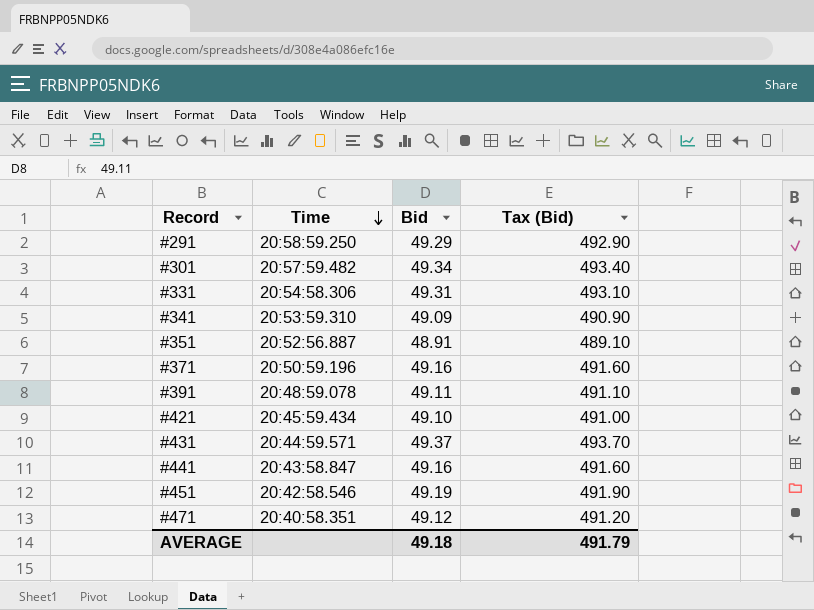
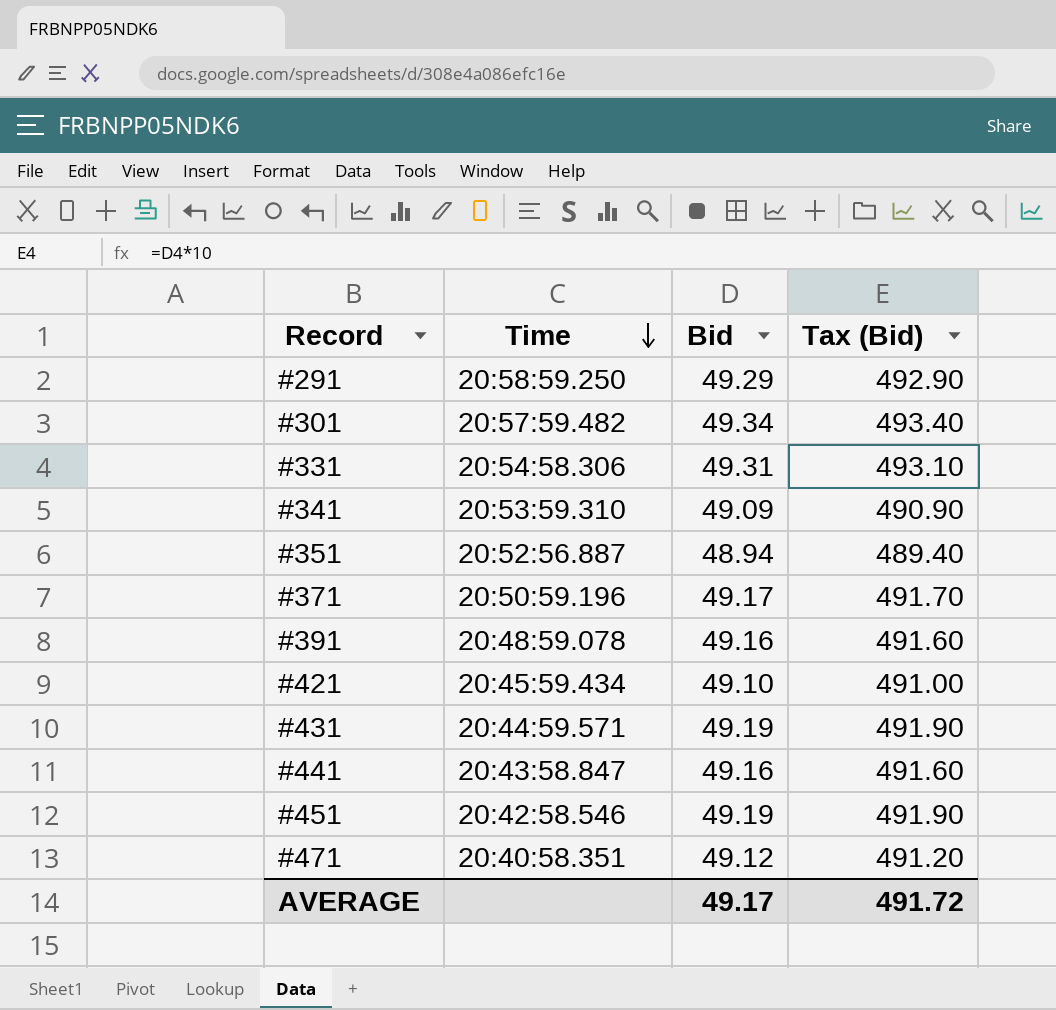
#351 | Bid: 48.91 -> 48.94
#351 | Tax (Bid): 489.10 -> 489.40
#371 | Bid: 49.16 -> 49.17
#371 | Tax (Bid): 491.60 -> 491.70
#391 | Bid: 49.11 -> 49.16
#391 | Tax (Bid): 491.10 -> 491.60
#431 | Bid: 49.37 -> 49.19
#431 | Tax (Bid): 493.70 -> 491.90
AVERAGE | Bid: 49.18 -> 49.17
AVERAGE | Tax (Bid): 491.79 -> 491.72

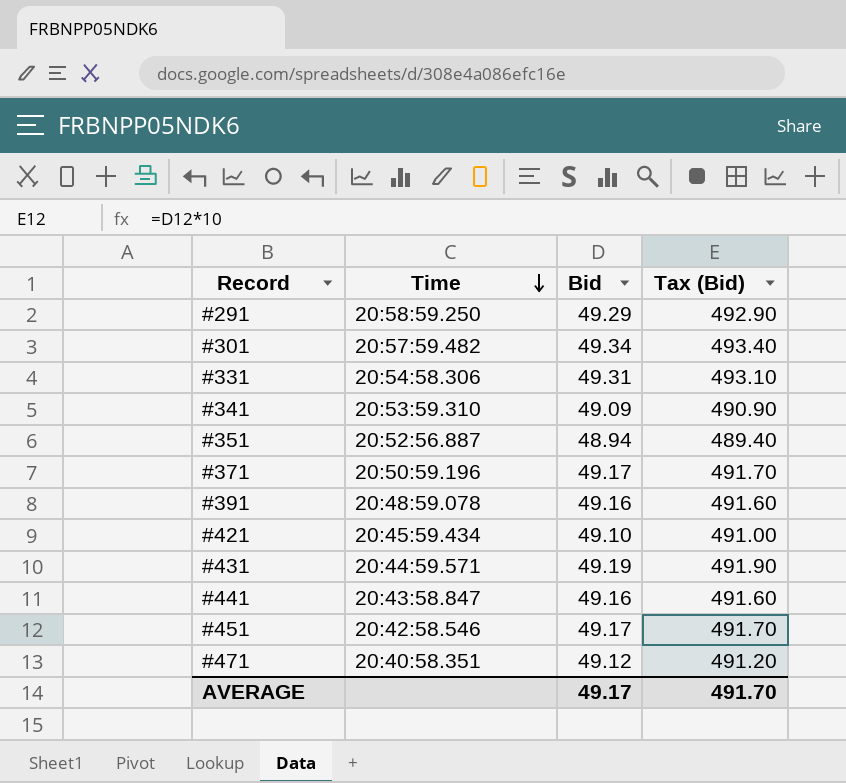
#451 | Bid: 49.19 -> 49.17
#451 | Tax (Bid): 491.90 -> 491.70
AVERAGE | Tax (Bid): 491.72 -> 491.70

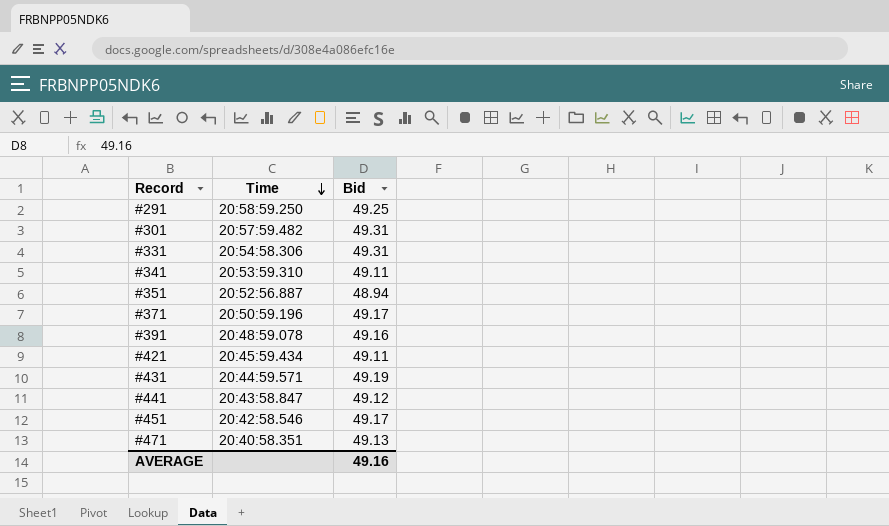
column Tax (Bid) | formula: [Bid] * 10 -> none
#291 | Bid: 49.29 -> 49.25
#301 | Bid: 49.34 -> 49.31
#341 | Bid: 49.09 -> 49.11
#421 | Bid: 49.10 -> 49.11
#441 | Bid: 49.16 -> 49.12
#471 | Bid: 49.12 -> 49.13
AVERAGE | Bid: 49.17 -> 49.16

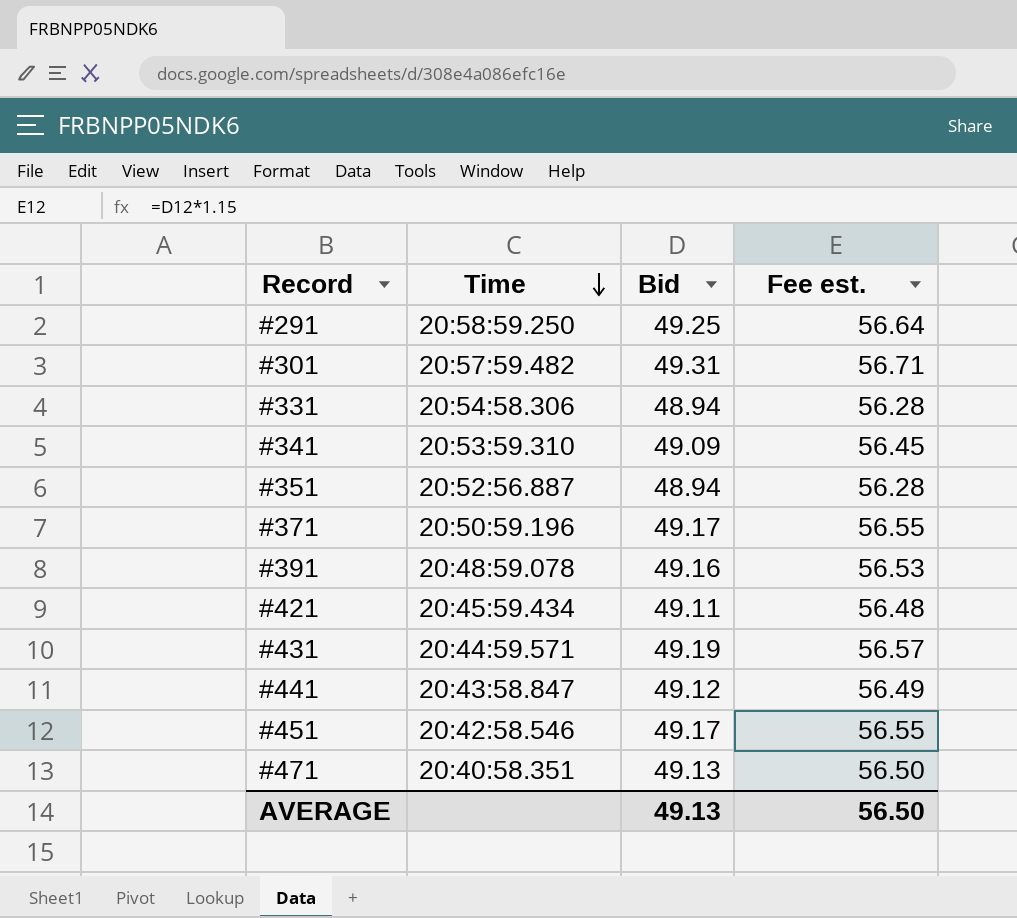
column Fee est. | formula: none -> [Bid] * 1.15
#331 | Bid: 49.31 -> 48.94
#341 | Bid: 49.11 -> 49.09
AVERAGE | Bid: 49.16 -> 49.13

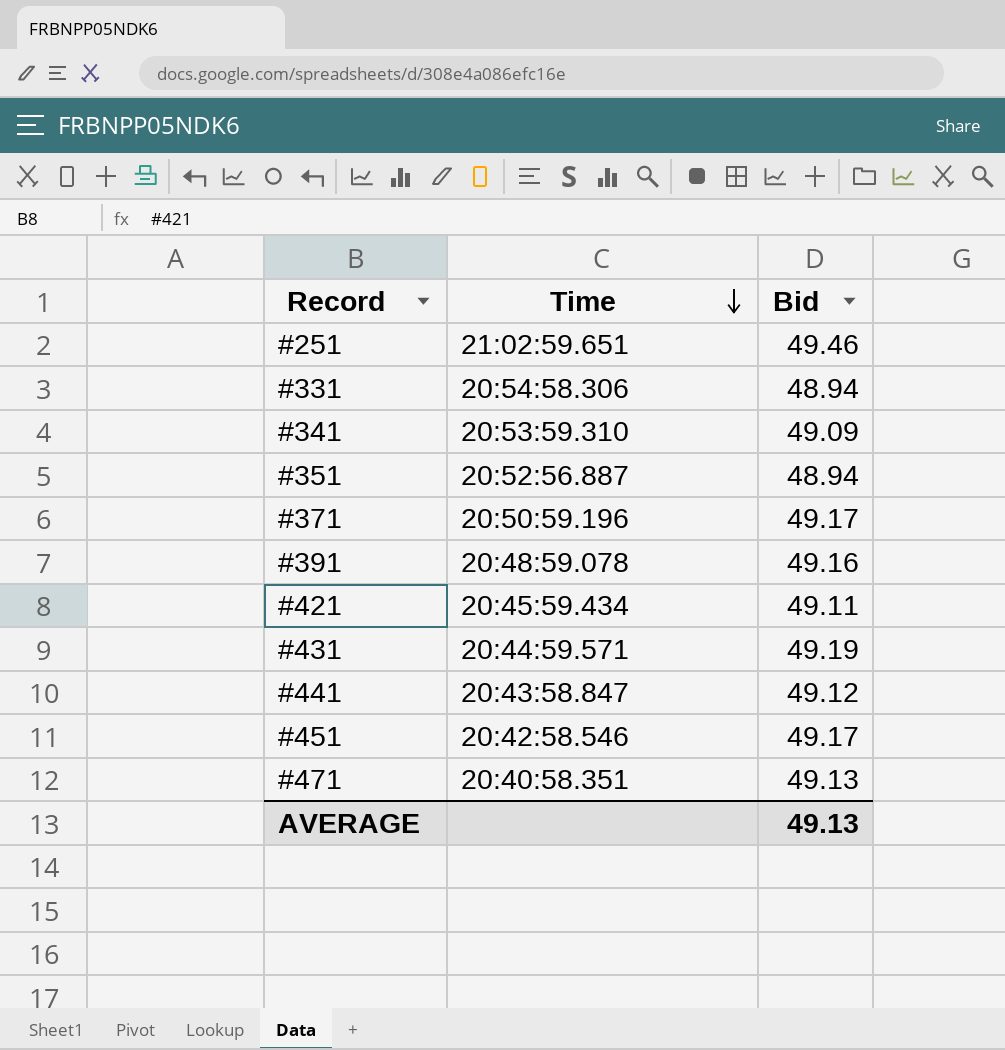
column Fee est. | formula: [Bid] * 1.15 -> none
row #291: 20:58:59.250 | 49.25 | 56.64 -> none
row #301: 20:57:59.482 | 49.31 | 56.71 -> none
row #251: none -> 21:02:59.651 | 49.46

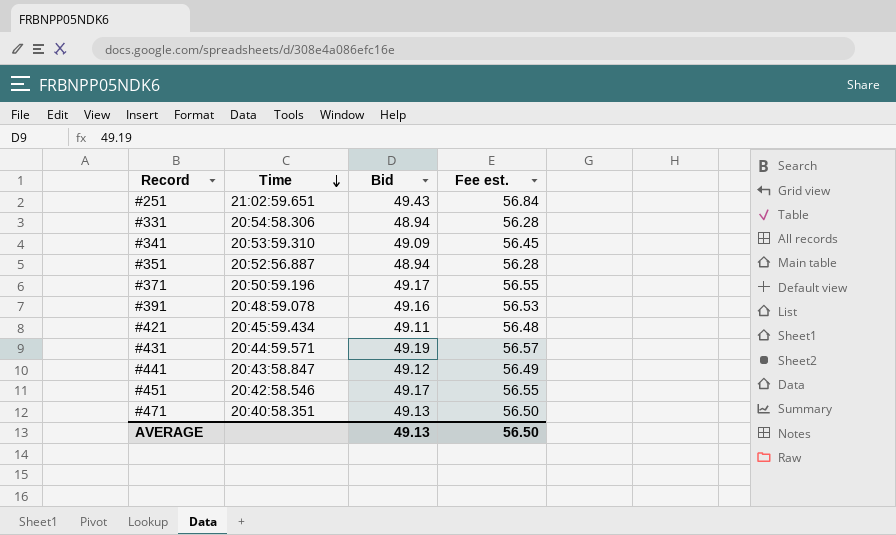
column Fee est. | formula: none -> [Bid] * 1.15
#251 | Bid: 49.46 -> 49.43

